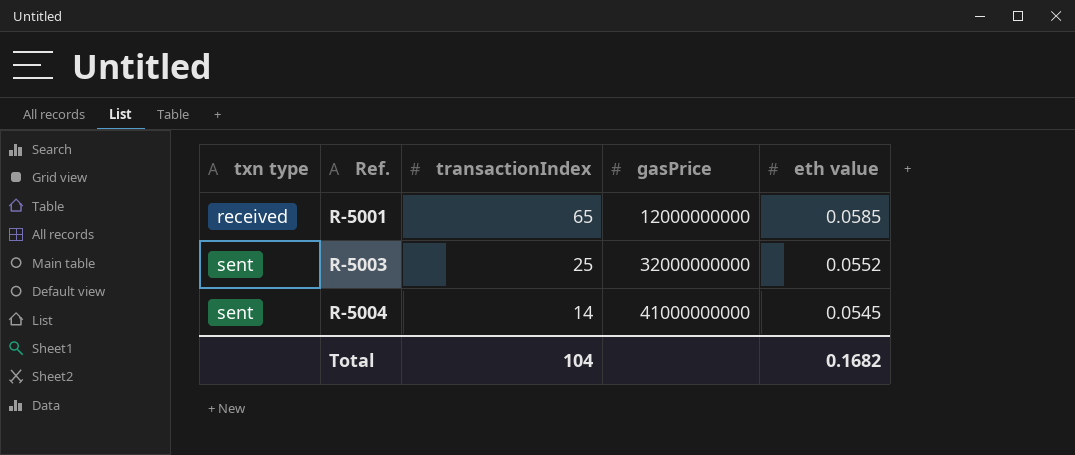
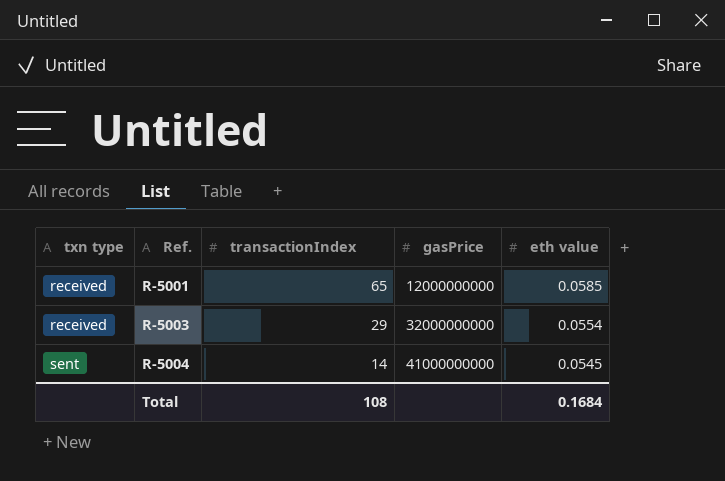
R-5003 | txn type: sent -> received
R-5003 | transactionIndex: 25 -> 29
R-5003 | eth value: 0.0552 -> 0.0554
Total | transactionIndex: 104 -> 108
Total | eth value: 0.1682 -> 0.1684

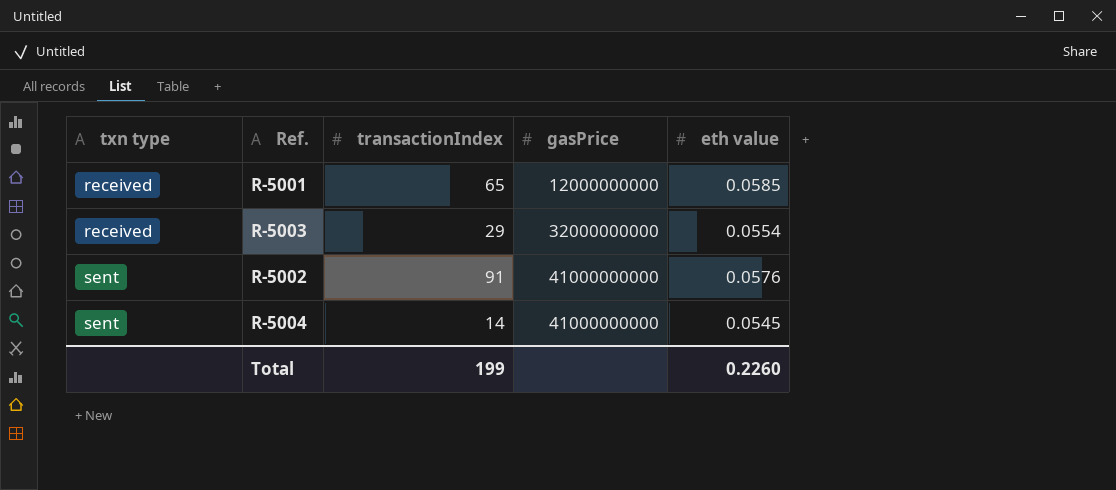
row R-5002: none -> sent | 91 | 41000000000 | 0.0576
Total | transactionIndex: 108 -> 199
Total | eth value: 0.1684 -> 0.2260

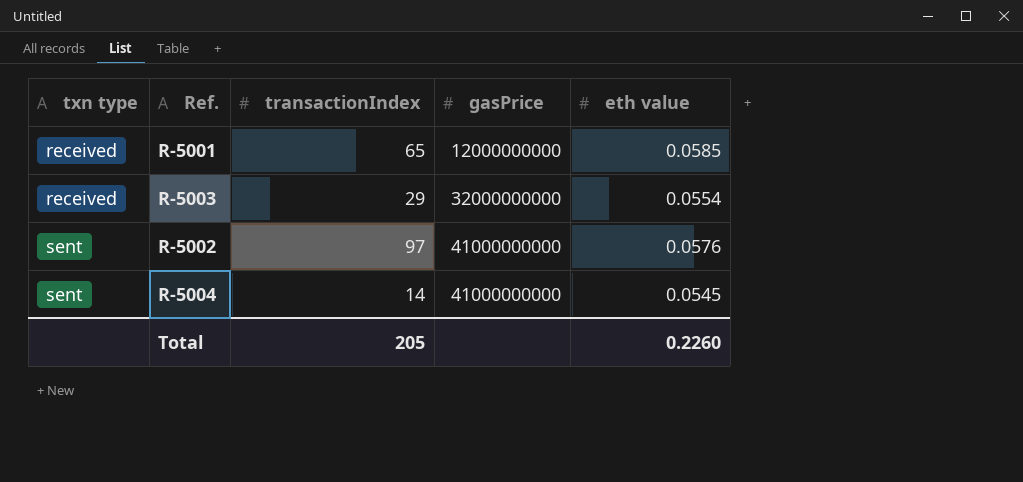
R-5002 | transactionIndex: 91 -> 97
Total | transactionIndex: 199 -> 205

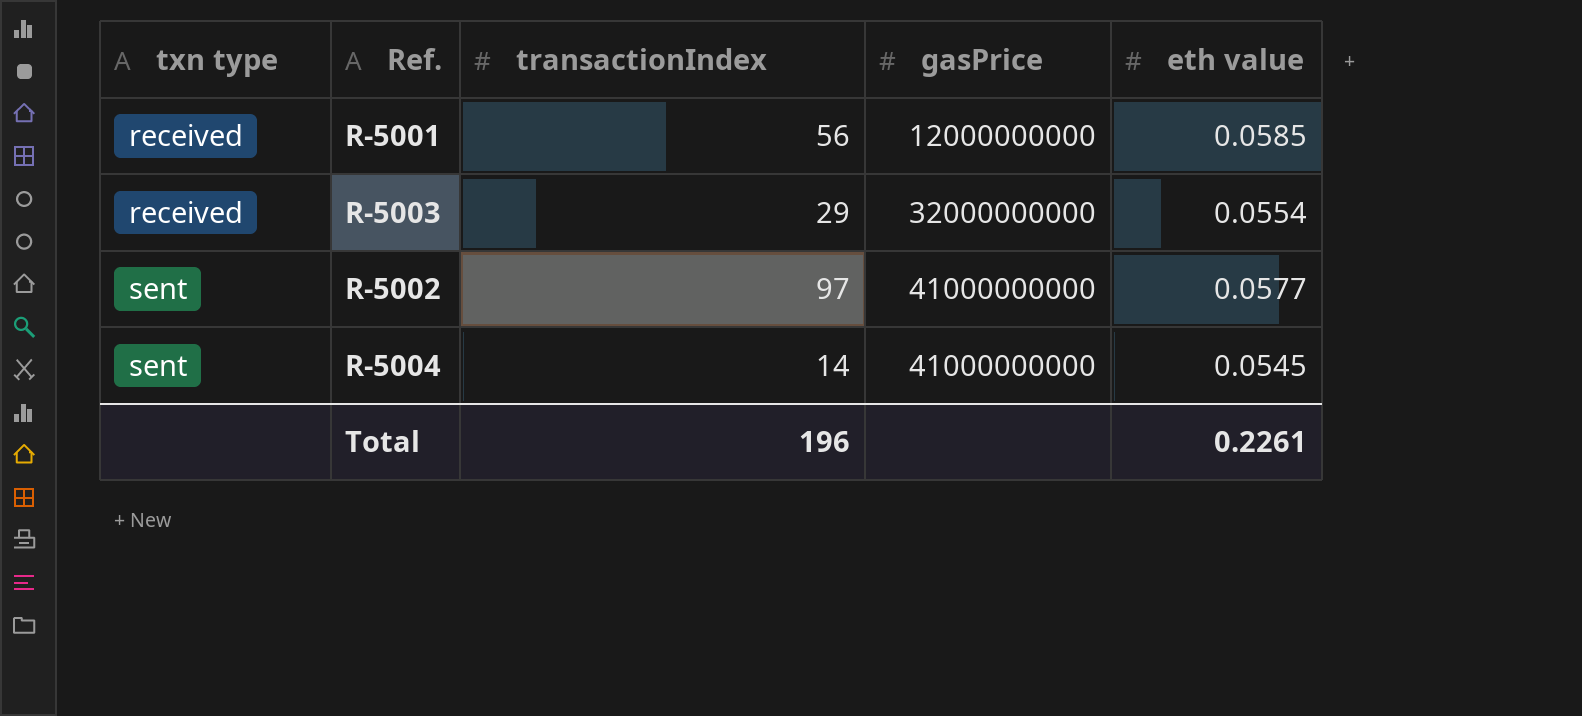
R-5001 | transactionIndex: 65 -> 56
R-5002 | eth value: 0.0576 -> 0.0577
Total | transactionIndex: 205 -> 196
Total | eth value: 0.2260 -> 0.2261

